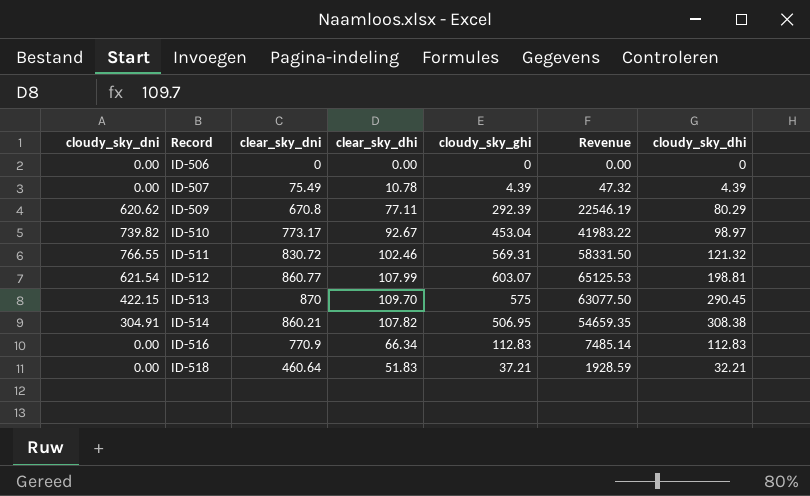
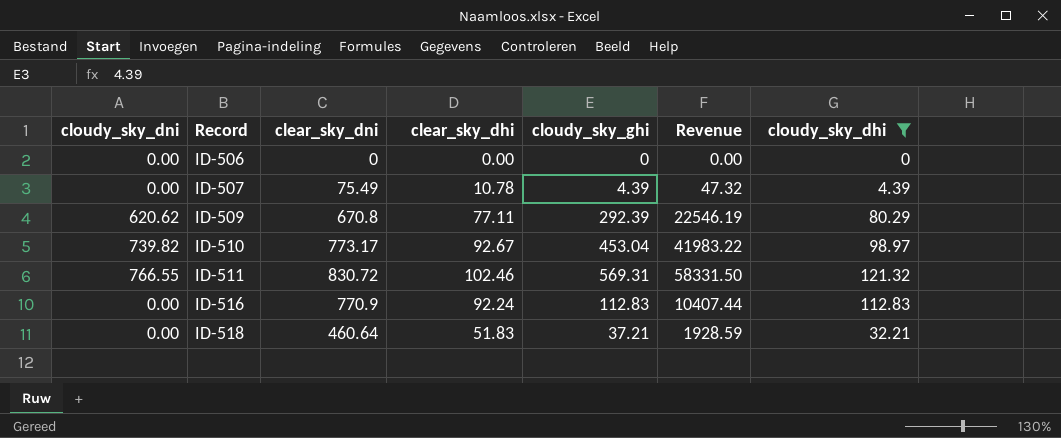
filter: none -> cloudy_sky_dhi <= 121.32
ID-516 | clear_sky_dhi: 66.34 -> 92.24
ID-516 | Revenue: 7485.14 -> 10407.44

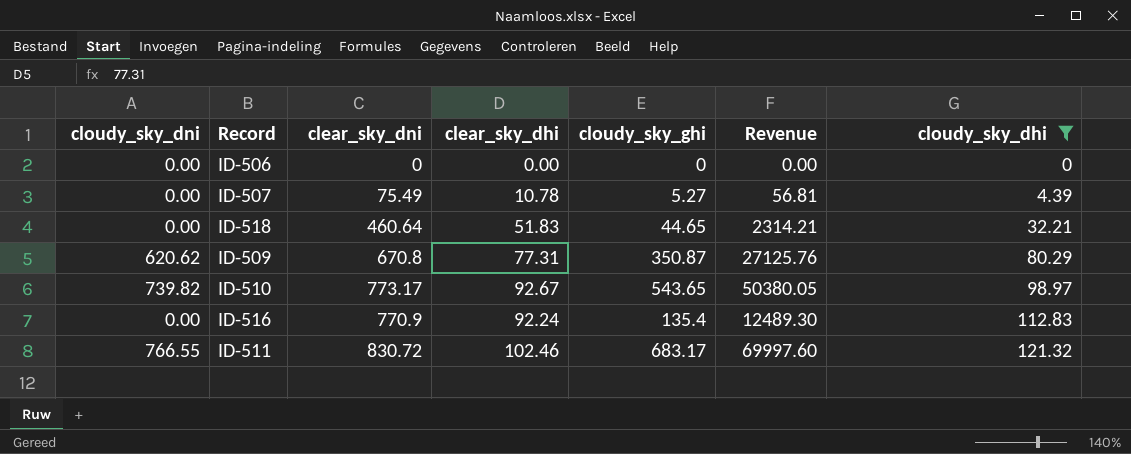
row order: Record ascending -> cloudy_sky_dhi ascending
ID-507 | cloudy_sky_ghi: 4.39 -> 5.27
ID-507 | Revenue: 47.32 -> 56.81
ID-518 | cloudy_sky_ghi: 37.21 -> 44.65
ID-518 | Revenue: 1928.59 -> 2314.21
ID-509 | clear_sky_dhi: 77.11 -> 77.31
ID-509 | cloudy_sky_ghi: 292.39 -> 350.87
ID-509 | Revenue: 22546.19 -> 27125.76
ID-510 | cloudy_sky_ghi: 453.04 -> 543.65
ID-510 | Revenue: 41983.22 -> 50380.05
ID-516 | cloudy_sky_ghi: 112.83 -> 135.4
ID-516 | Revenue: 10407.44 -> 12489.30
ID-511 | cloudy_sky_ghi: 569.31 -> 683.17
ID-511 | Revenue: 58331.50 -> 69997.60

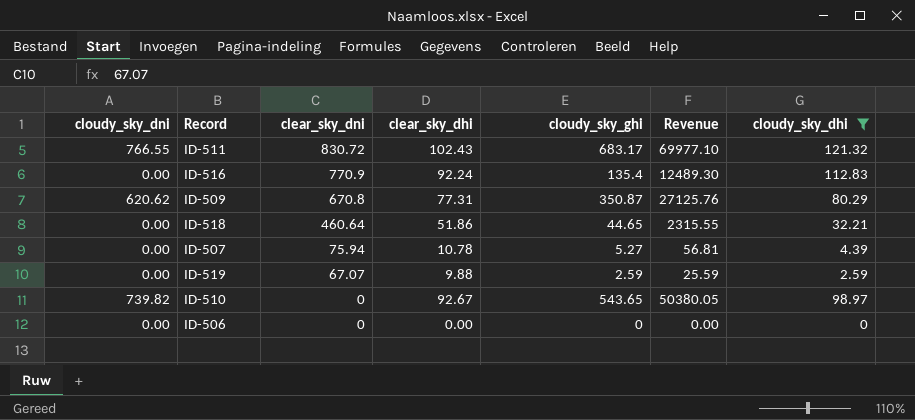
row order: cloudy_sky_dhi ascending -> clear_sky_dni descending
ID-511 | clear_sky_dhi: 102.46 -> 102.43
ID-511 | Revenue: 69997.60 -> 69977.10
ID-518 | clear_sky_dhi: 51.83 -> 51.86
ID-518 | Revenue: 2314.21 -> 2315.55
ID-507 | clear_sky_dni: 75.49 -> 75.94
row ID-519: none -> 0.00 | 67.07 | 9.88 | 2.59 | 25.59 | 2.59
ID-510 | clear_sky_dni: 773.17 -> 0

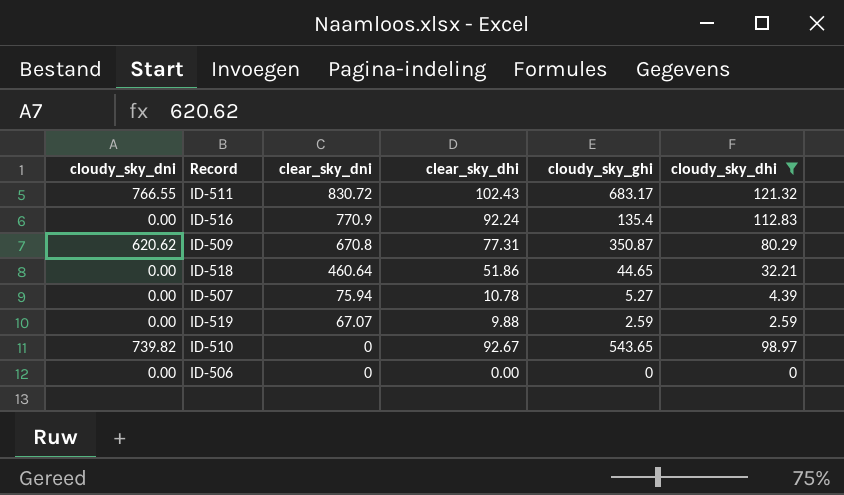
column Revenue | formula: [clear_sky_dhi] * [cloudy_sky_ghi] -> none

